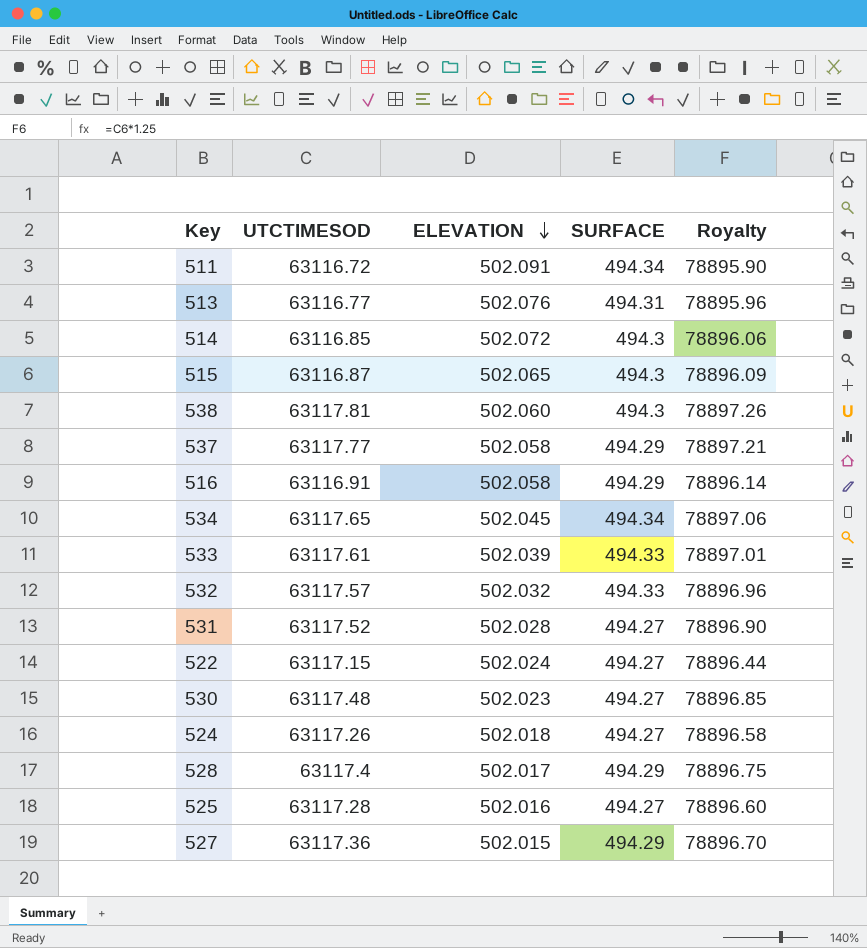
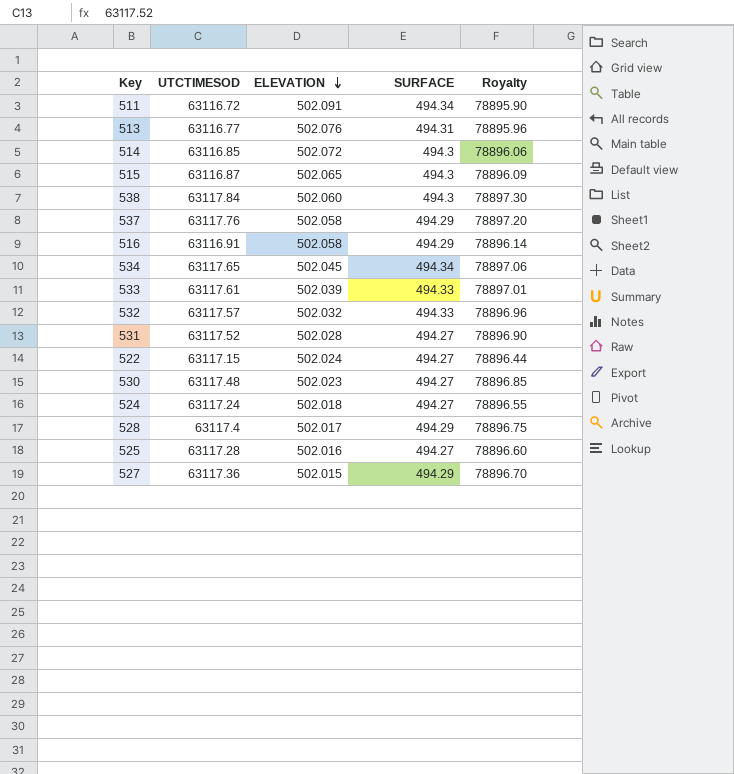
538 | UTCTIMESOD: 63117.81 -> 63117.84
538 | Royalty: 78897.26 -> 78897.30
537 | UTCTIMESOD: 63117.77 -> 63117.76
537 | Royalty: 78897.21 -> 78897.20
524 | UTCTIMESOD: 63117.26 -> 63117.24
524 | Royalty: 78896.58 -> 78896.55

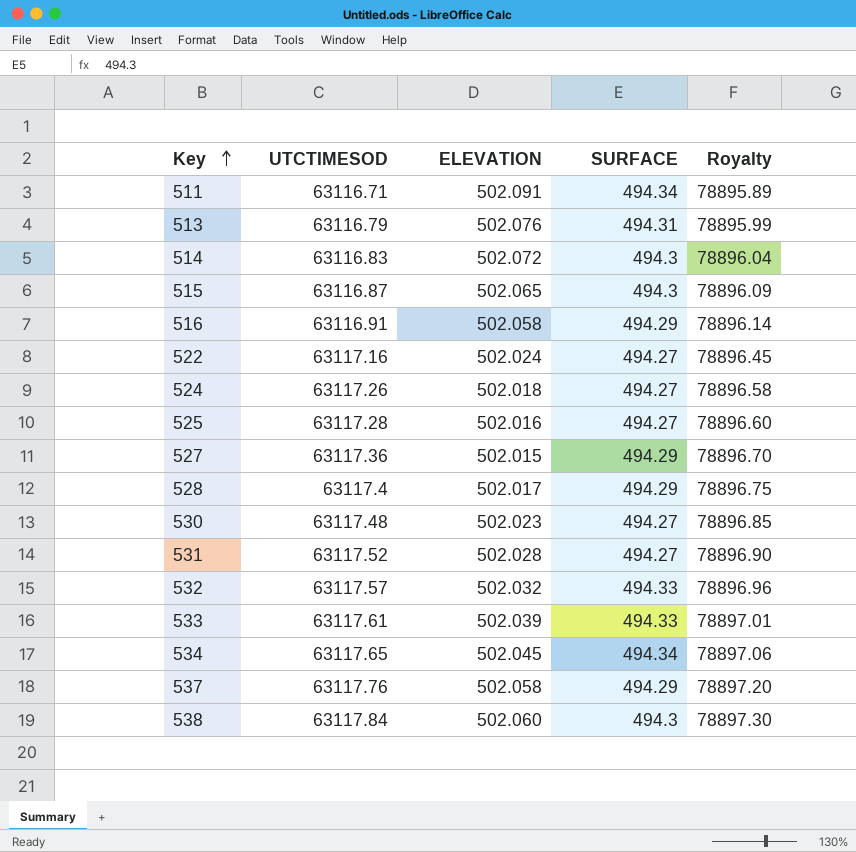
row order: ELEVATION descending -> Key ascending
511 | UTCTIMESOD: 63116.72 -> 63116.71
511 | Royalty: 78895.90 -> 78895.89
513 | UTCTIMESOD: 63116.77 -> 63116.79
513 | Royalty: 78895.96 -> 78895.99
514 | UTCTIMESOD: 63116.85 -> 63116.83
514 | Royalty: 78896.06 -> 78896.04
522 | UTCTIMESOD: 63117.15 -> 63117.16
522 | Royalty: 78896.44 -> 78896.45
524 | UTCTIMESOD: 63117.24 -> 63117.26
524 | Royalty: 78896.55 -> 78896.58

